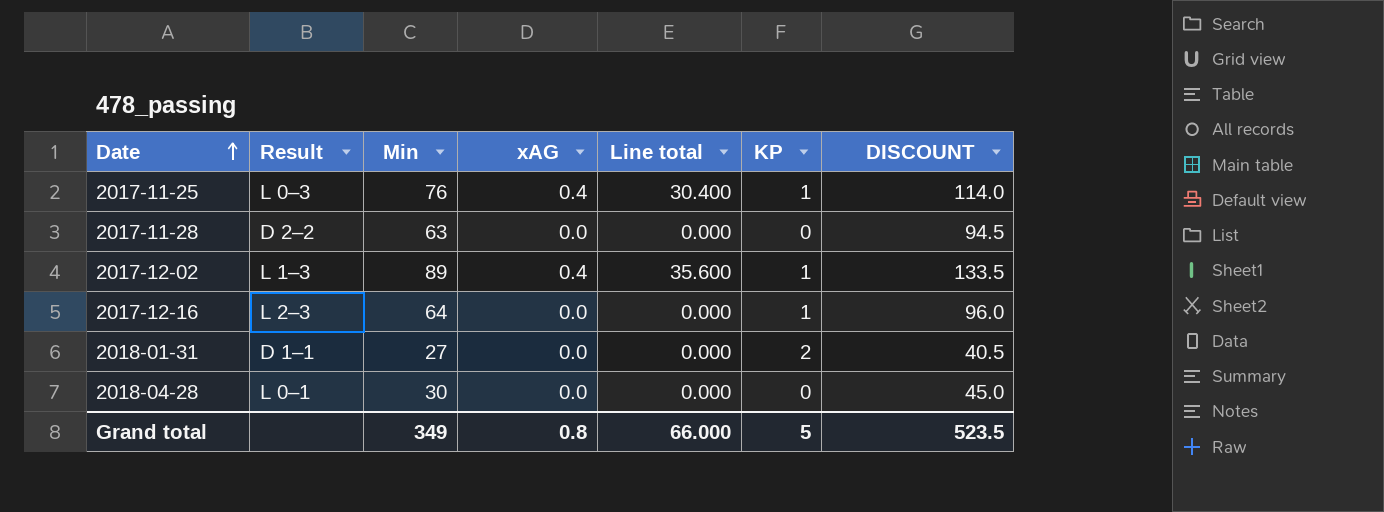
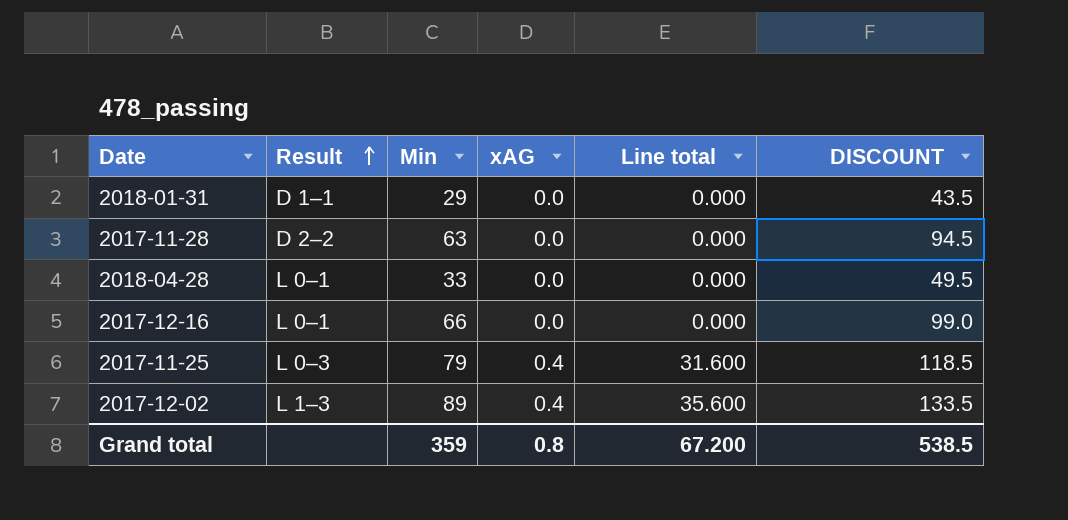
row order: Date ascending -> Result ascending
column KP | position: 6 -> none
2018-01-31 | Min: 27 -> 29
2018-01-31 | DISCOUNT: 40.5 -> 43.5
2018-04-28 | Min: 30 -> 33
2018-04-28 | DISCOUNT: 45.0 -> 49.5
2017-12-16 | Result: L 2–3 -> L 0–1
2017-12-16 | Min: 64 -> 66
2017-12-16 | DISCOUNT: 96.0 -> 99.0
2017-11-25 | Min: 76 -> 79
2017-11-25 | Line total: 30.400 -> 31.600
2017-11-25 | DISCOUNT: 114.0 -> 118.5
Grand total | Min: 349 -> 359
Grand total | Line total: 66.000 -> 67.200
Grand total | DISCOUNT: 523.5 -> 538.5

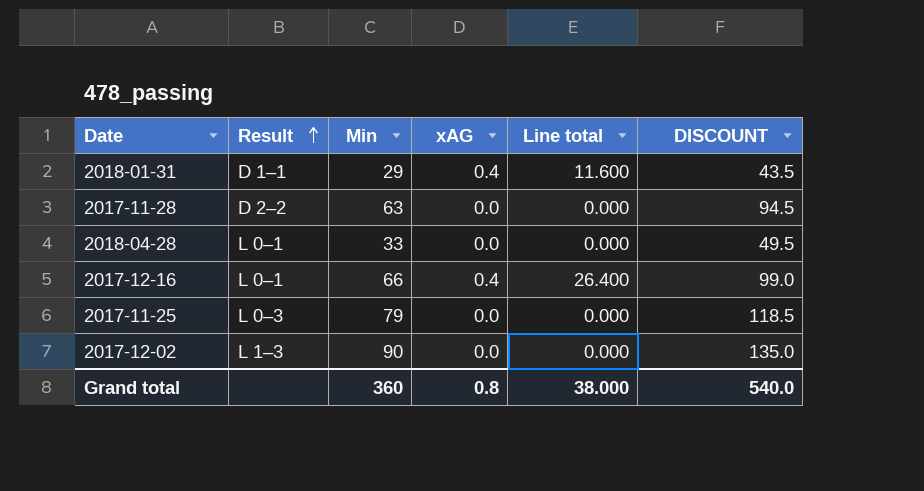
2018-01-31 | xAG: 0.0 -> 0.4
2018-01-31 | Line total: 0.000 -> 11.600
2017-12-16 | xAG: 0.0 -> 0.4
2017-12-16 | Line total: 0.000 -> 26.400
2017-11-25 | xAG: 0.4 -> 0.0
2017-11-25 | Line total: 31.600 -> 0.000
2017-12-02 | Min: 89 -> 90
2017-12-02 | xAG: 0.4 -> 0.0
2017-12-02 | Line total: 35.600 -> 0.000
2017-12-02 | DISCOUNT: 133.5 -> 135.0
Grand total | Min: 359 -> 360
Grand total | Line total: 67.200 -> 38.000
Grand total | DISCOUNT: 538.5 -> 540.0

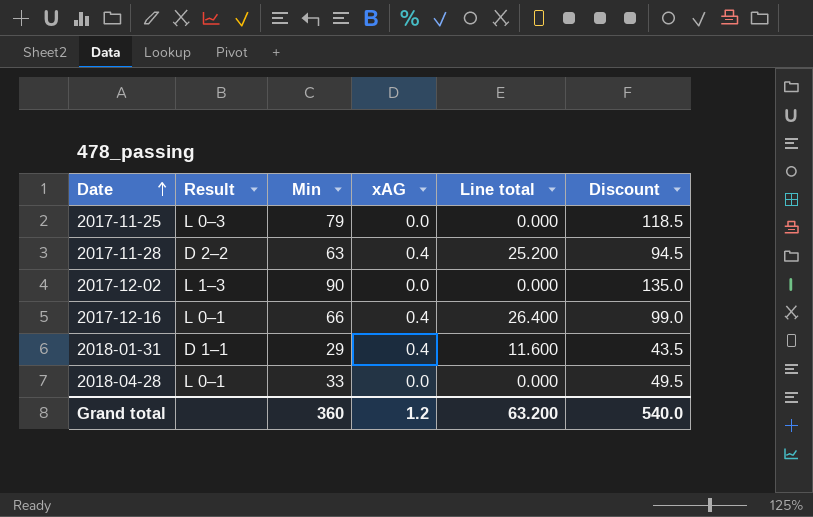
row order: Result ascending -> Date ascending
column name: DISCOUNT -> Discount
2017-11-28 | xAG: 0.0 -> 0.4
2017-11-28 | Line total: 0.000 -> 25.200
Grand total | xAG: 0.8 -> 1.2
Grand total | Line total: 38.000 -> 63.200

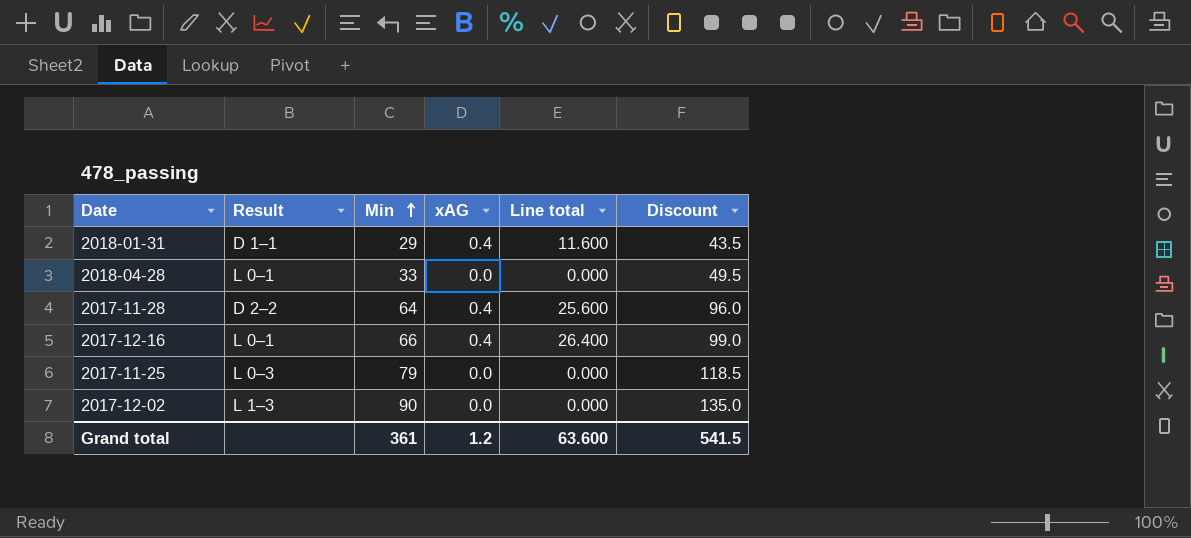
row order: Date ascending -> Min ascending
2017-11-28 | Min: 63 -> 64
2017-11-28 | Line total: 25.200 -> 25.600
2017-11-28 | Discount: 94.5 -> 96.0
Grand total | Min: 360 -> 361
Grand total | Line total: 63.200 -> 63.600
Grand total | Discount: 540.0 -> 541.5

